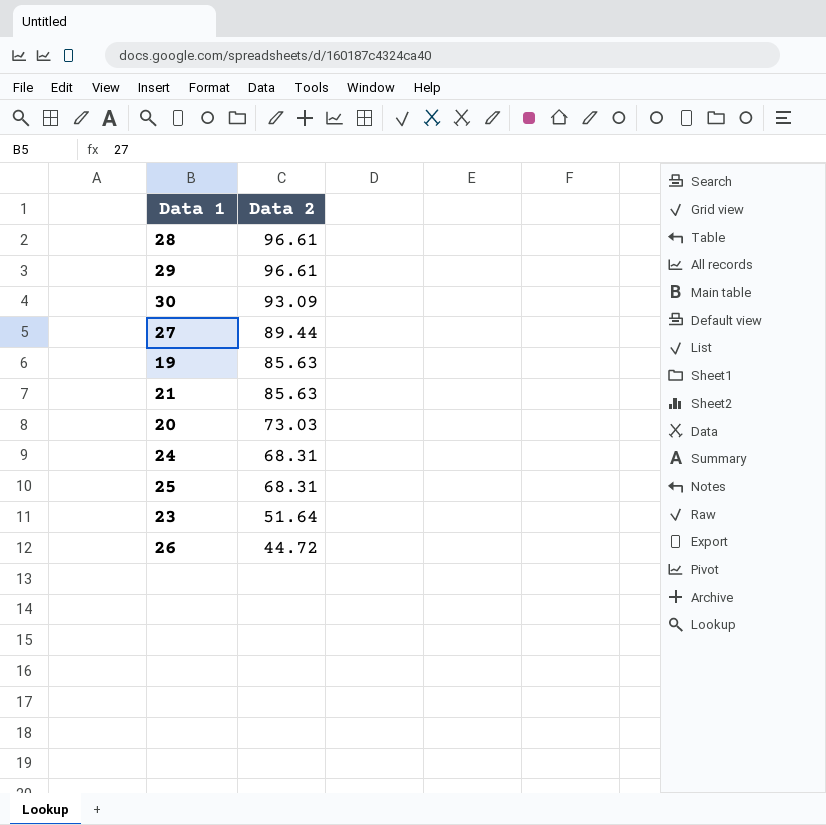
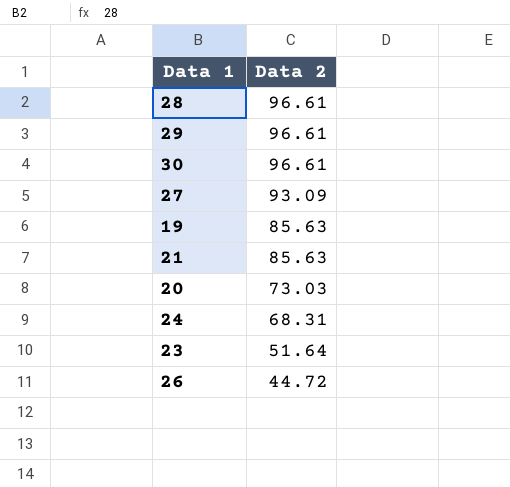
row 25: 68.31 -> none
30 | Data 2: 93.09 -> 96.61
27 | Data 2: 89.44 -> 93.09

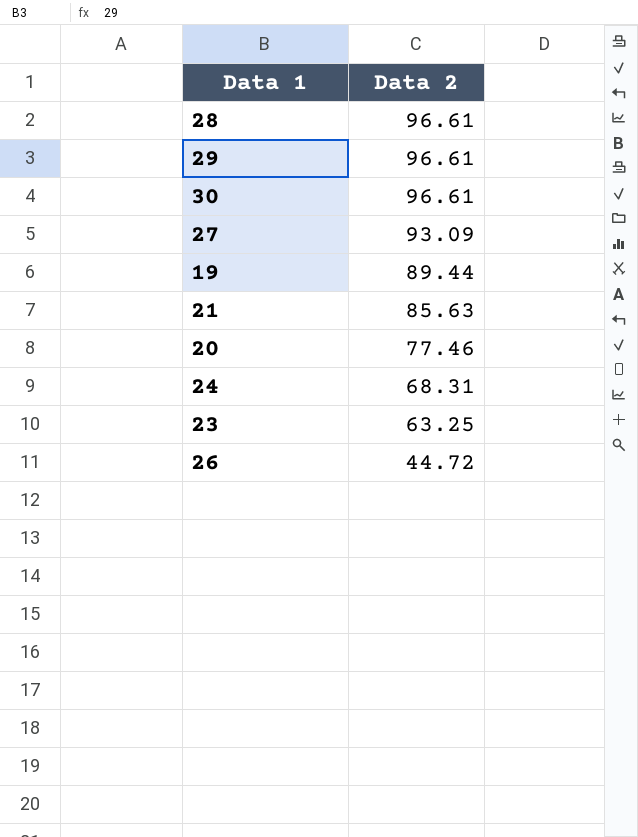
19 | Data 2: 85.63 -> 89.44
20 | Data 2: 73.03 -> 77.46
23 | Data 2: 51.64 -> 63.25

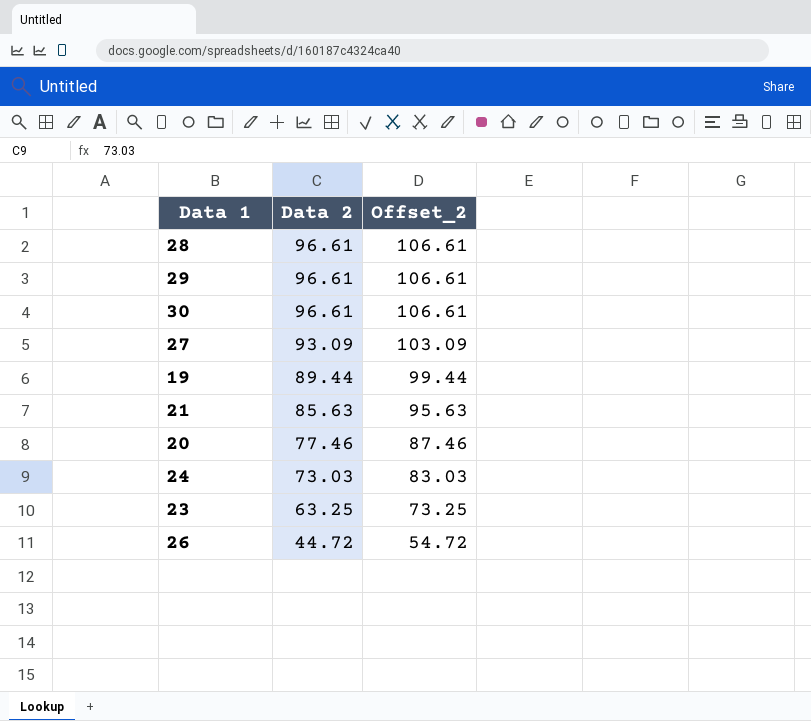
column Offset_2 | formula: none -> [Data 2] + 10
24 | Data 2: 68.31 -> 73.03

